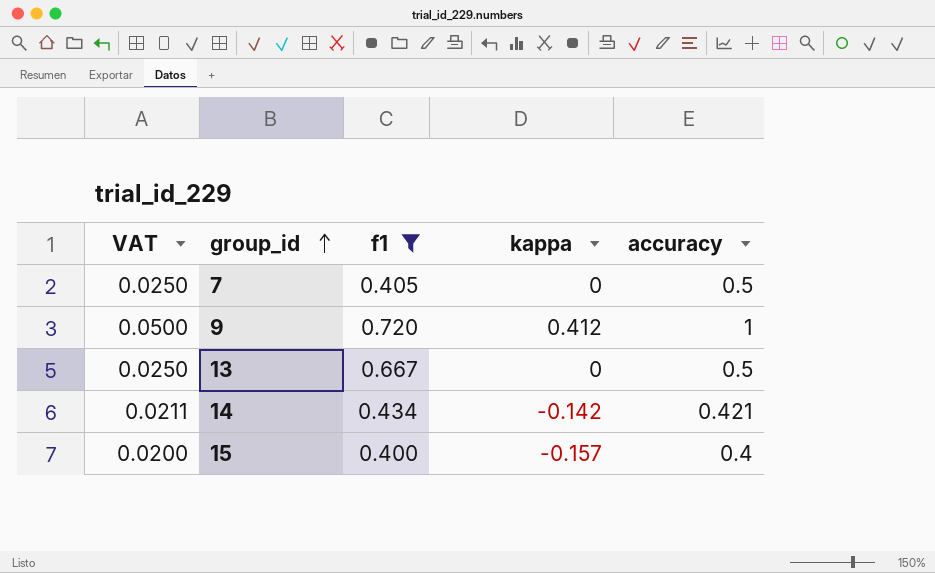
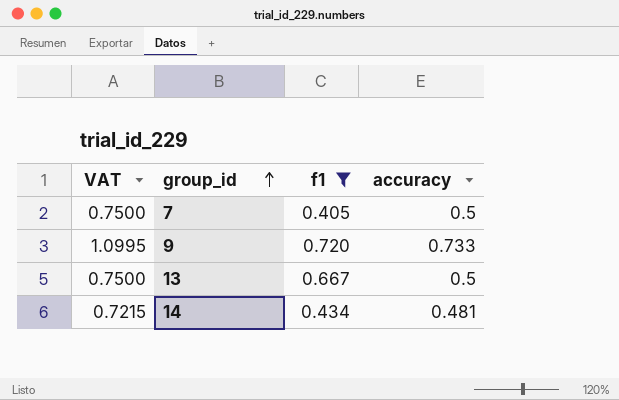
column kappa | position: 4 -> none
column VAT | formula: [accuracy] * 0.05 -> [accuracy] * 1.5
row 15: 0.0200 | 0.400 | -0.157 | 0.4 -> none
9 | accuracy: 1 -> 0.733
14 | accuracy: 0.421 -> 0.481

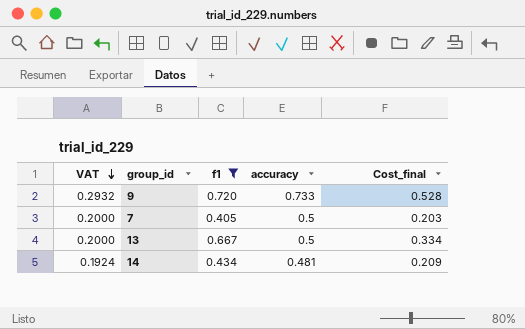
row order: group_id ascending -> VAT descending
column VAT | formula: [accuracy] * 1.5 -> [accuracy] * 0.4
column Cost_final | formula: none -> [f1] * [accuracy]

